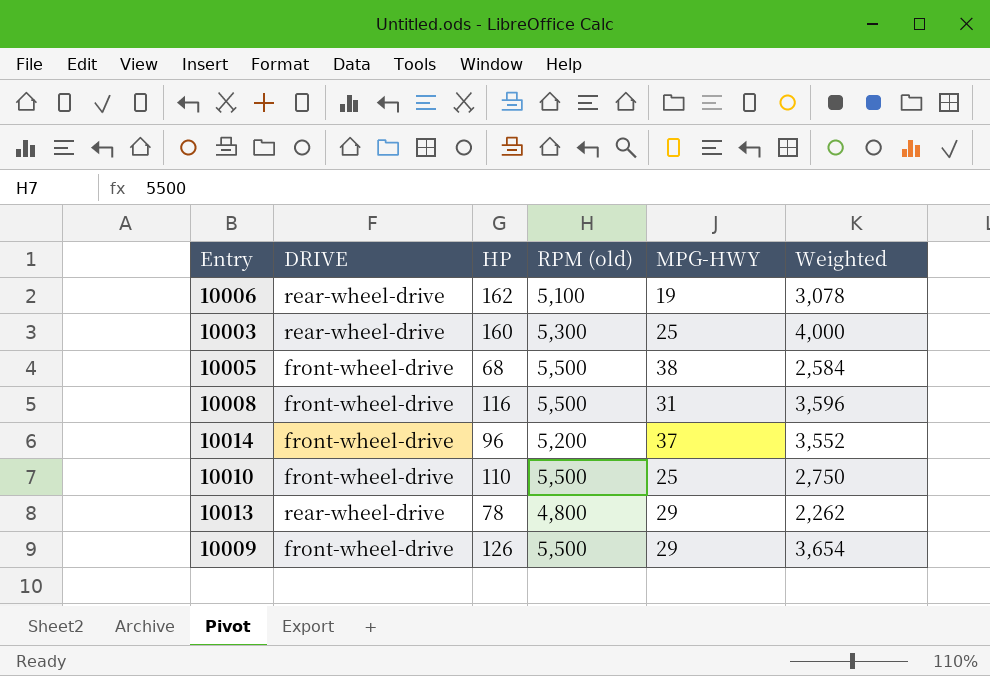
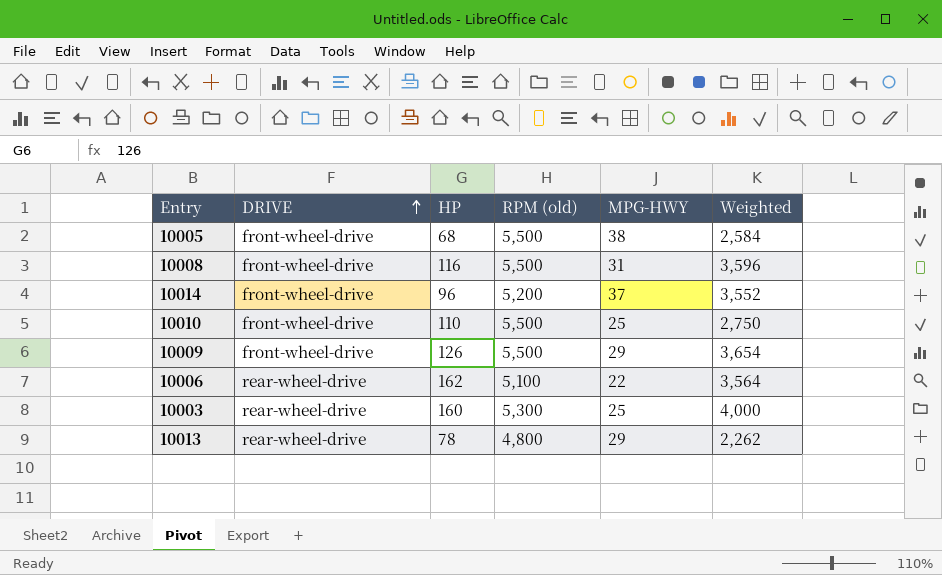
row order: none -> DRIVE ascending
10006 | MPG-HWY: 19 -> 22
10006 | Weighted: 3,078 -> 3,564

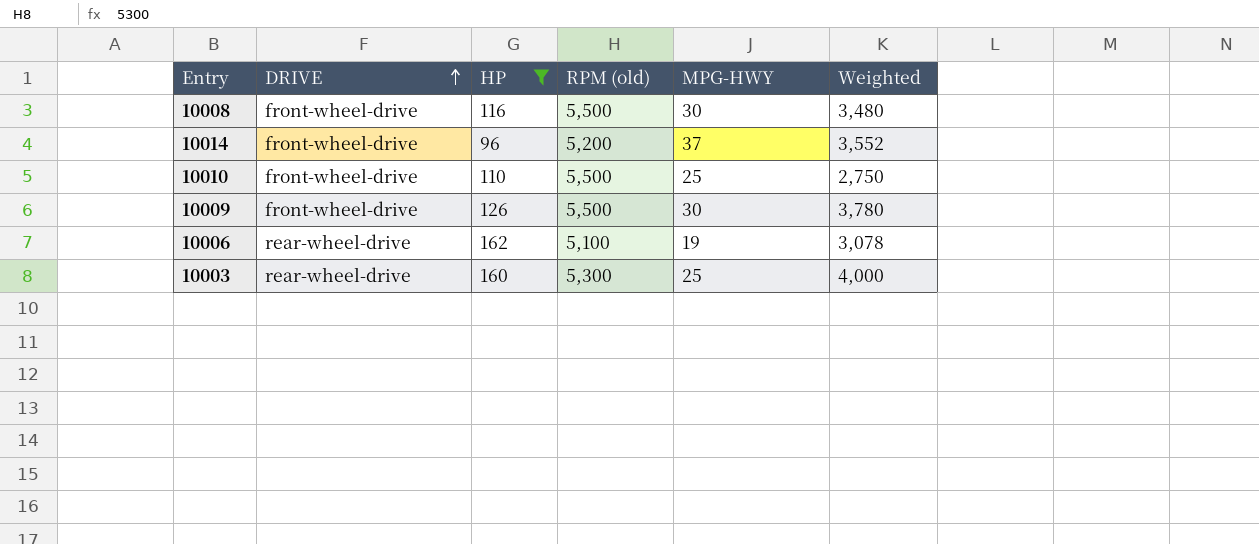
filter: none -> HP >= 96
10008 | MPG-HWY: 31 -> 30
10008 | Weighted: 3,596 -> 3,480
10009 | MPG-HWY: 29 -> 30
10009 | Weighted: 3,654 -> 3,780
10006 | MPG-HWY: 22 -> 19
10006 | Weighted: 3,564 -> 3,078

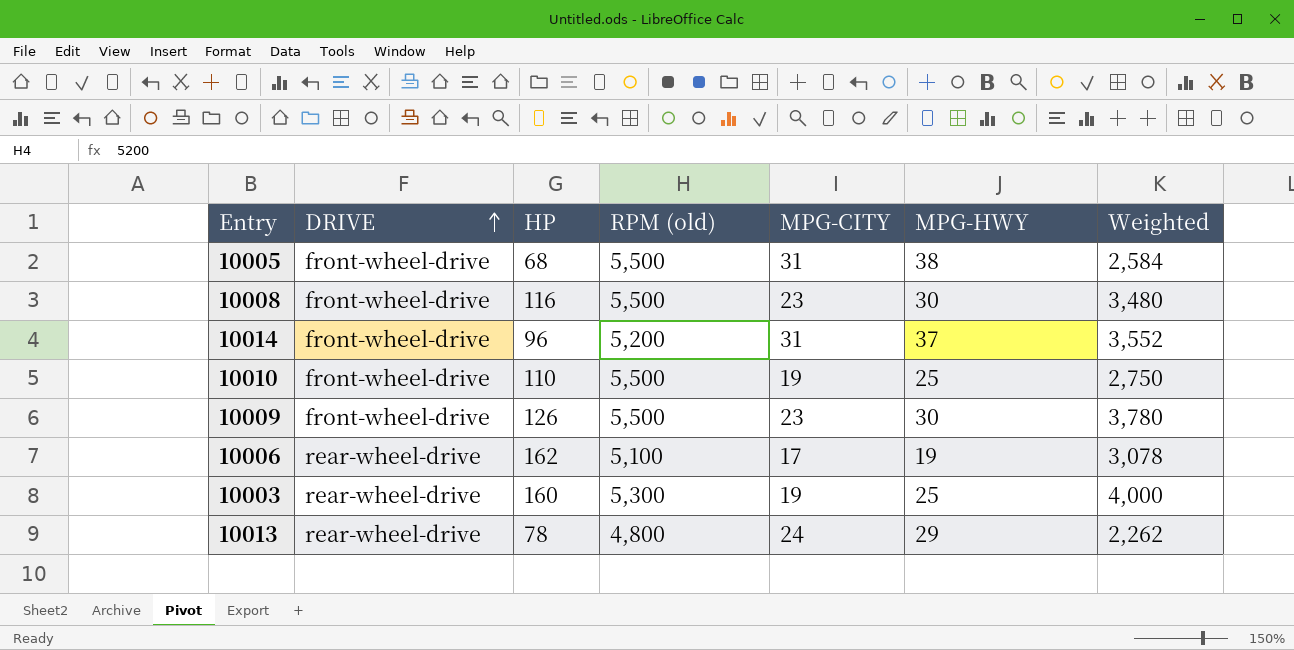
filter: HP >= 96 -> none
column MPG-CITY | position: none -> 5

